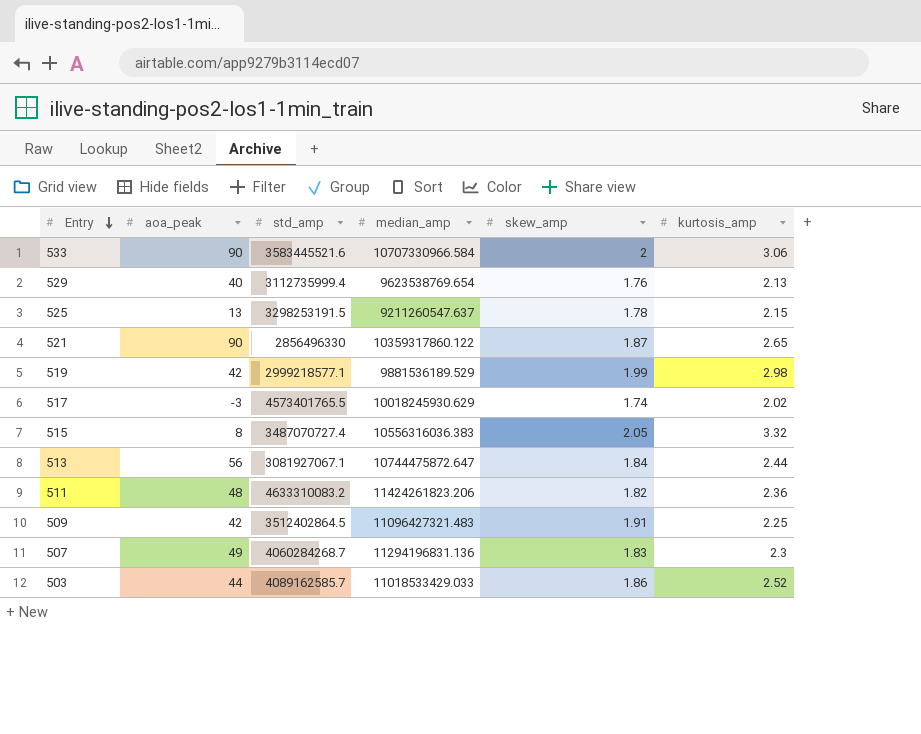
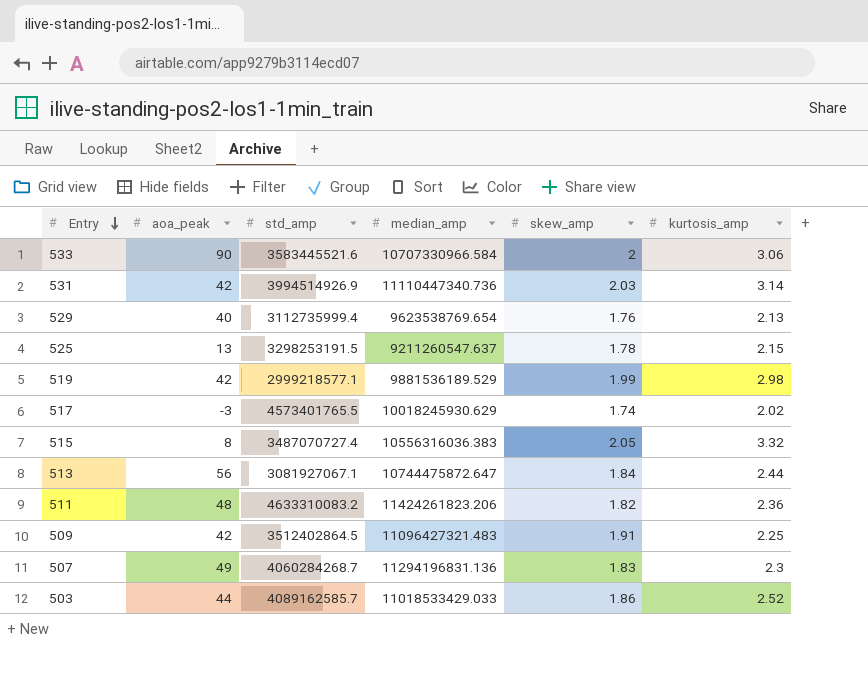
row 521: 90 | 2856496330 | 10359317860.122 | 1.87 | 2.65 -> none
row 531: none -> 42 | 3994514926.9 | 11110447340.736 | 2.03 | 3.14

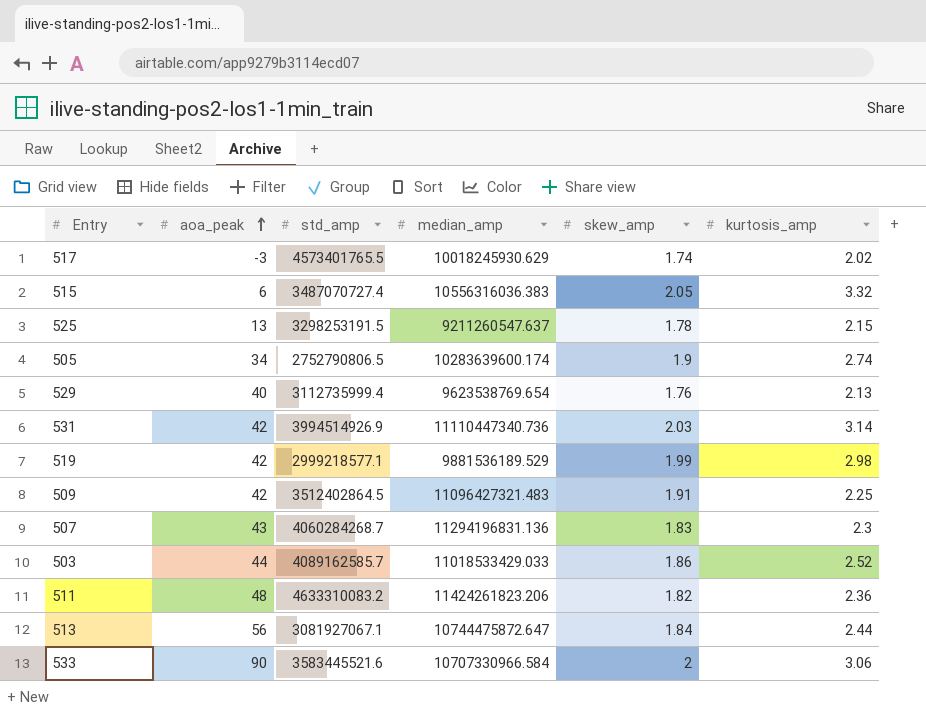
row order: Entry descending -> aoa_peak ascending
515 | aoa_peak: 8 -> 6
row 505: none -> 34 | 2752790806.5 | 10283639600.174 | 1.9 | 2.74
507 | aoa_peak: 49 -> 43

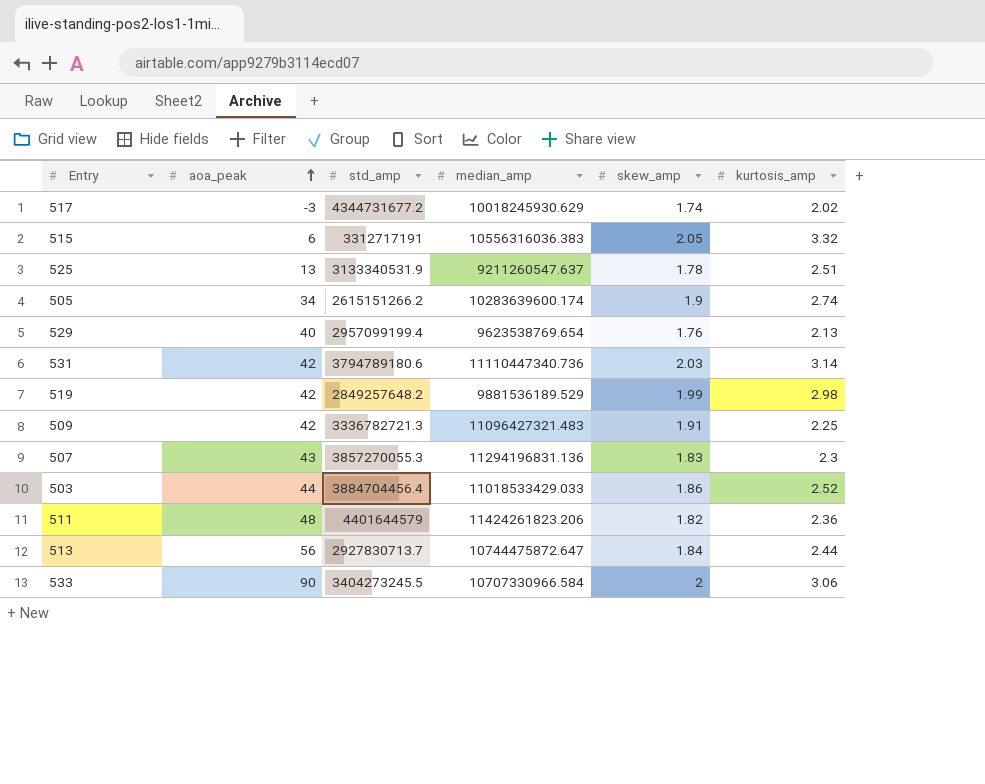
517 | std_amp: 4573401765.5 -> 4344731677.2
515 | std_amp: 3487070727.4 -> 3312717191
525 | std_amp: 3298253191.5 -> 3133340531.9
525 | kurtosis_amp: 2.15 -> 2.51
505 | std_amp: 2752790806.5 -> 2615151266.2
529 | std_amp: 3112735999.4 -> 2957099199.4
531 | std_amp: 3994514926.9 -> 3794789180.6
519 | std_amp: 2999218577.1 -> 2849257648.2
509 | std_amp: 3512402864.5 -> 3336782721.3
507 | std_amp: 4060284268.7 -> 3857270055.3
503 | std_amp: 4089162585.7 -> 3884704456.4
511 | std_amp: 4633310083.2 -> 4401644579
513 | std_amp: 3081927067.1 -> 2927830713.7
533 | std_amp: 3583445521.6 -> 3404273245.5

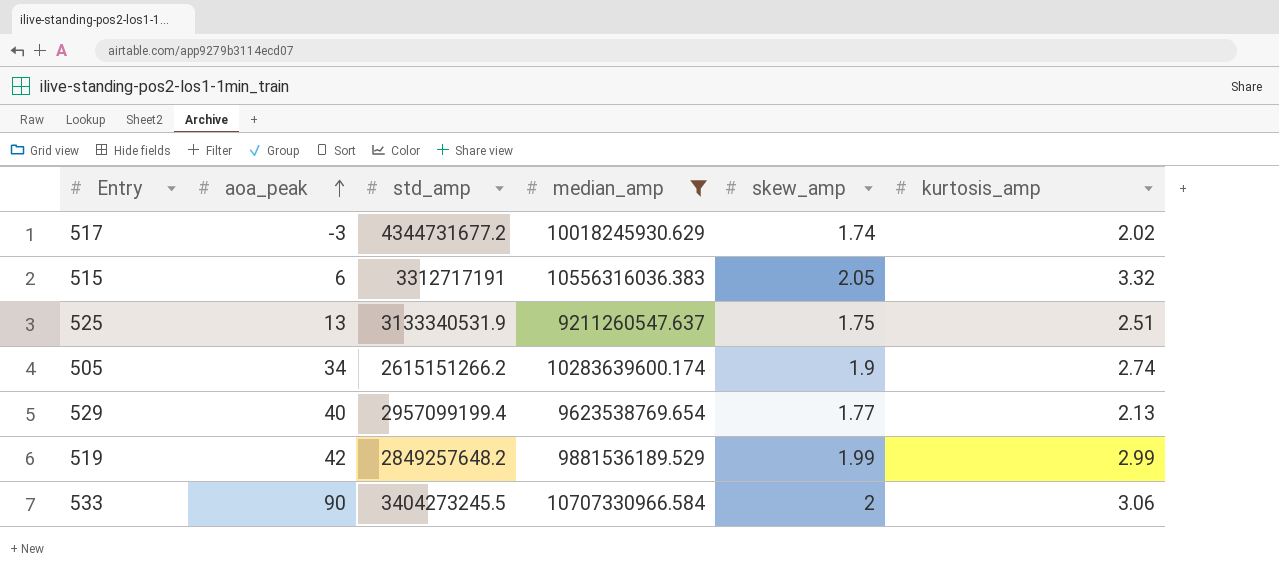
filter: none -> median_amp <= 10707330966.584
525 | skew_amp: 1.78 -> 1.75
529 | skew_amp: 1.76 -> 1.77
519 | kurtosis_amp: 2.98 -> 2.99

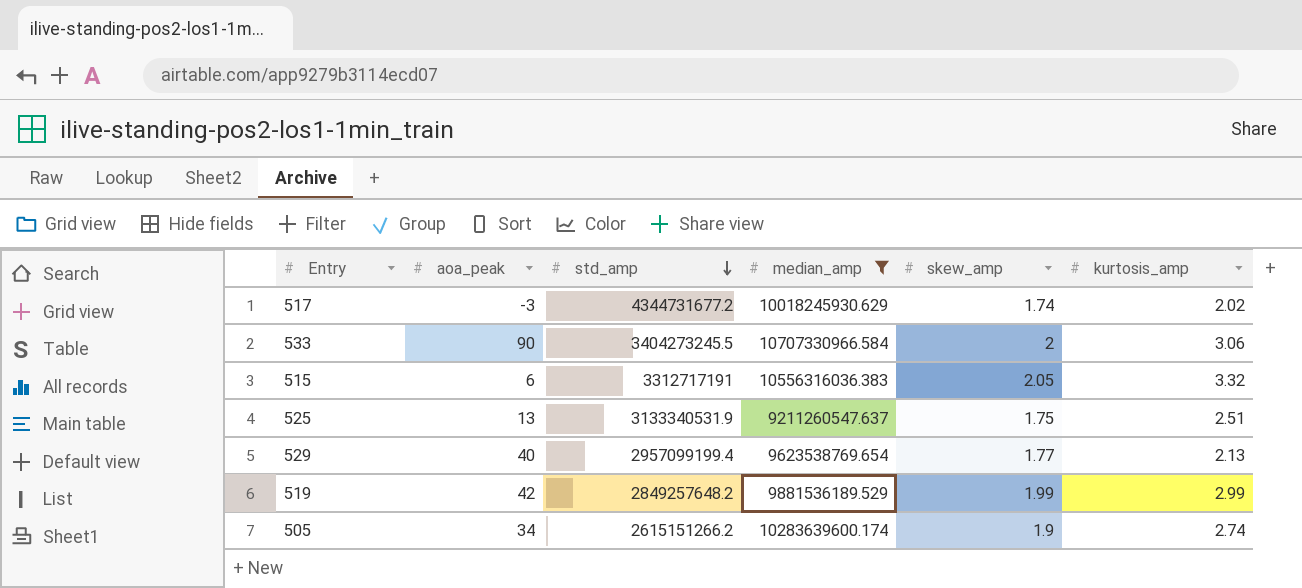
row order: aoa_peak ascending -> std_amp descending

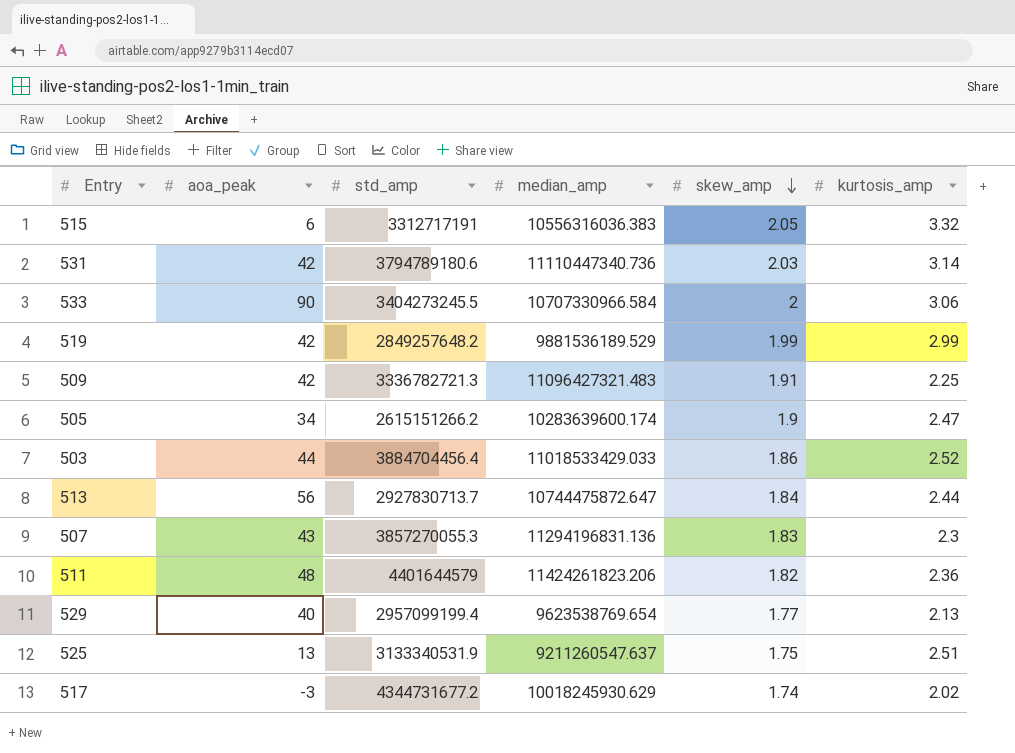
filter: median_amp <= 10707330966.584 -> none
row order: std_amp descending -> skew_amp descending
505 | kurtosis_amp: 2.74 -> 2.47

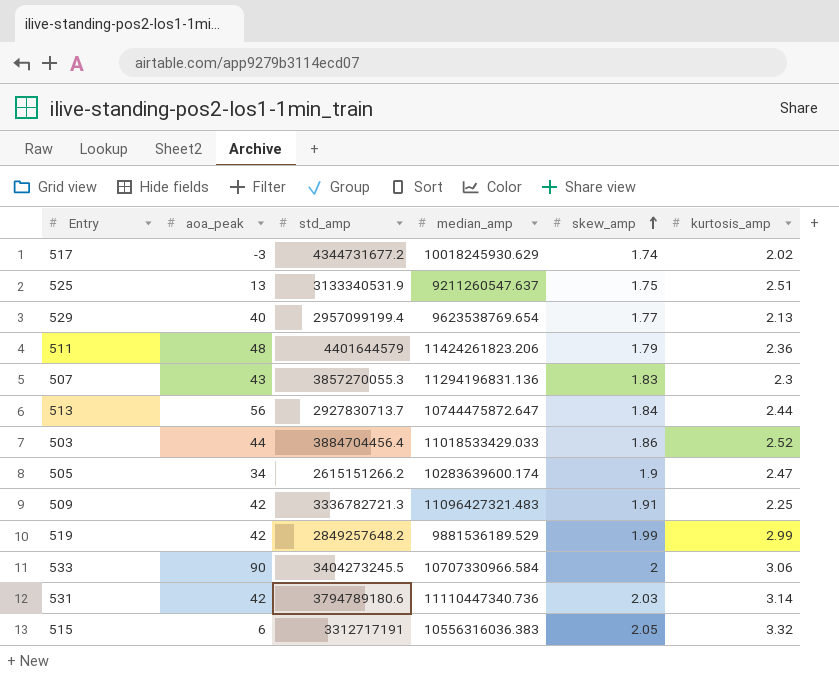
row order: skew_amp descending -> skew_amp ascending
511 | skew_amp: 1.82 -> 1.79

